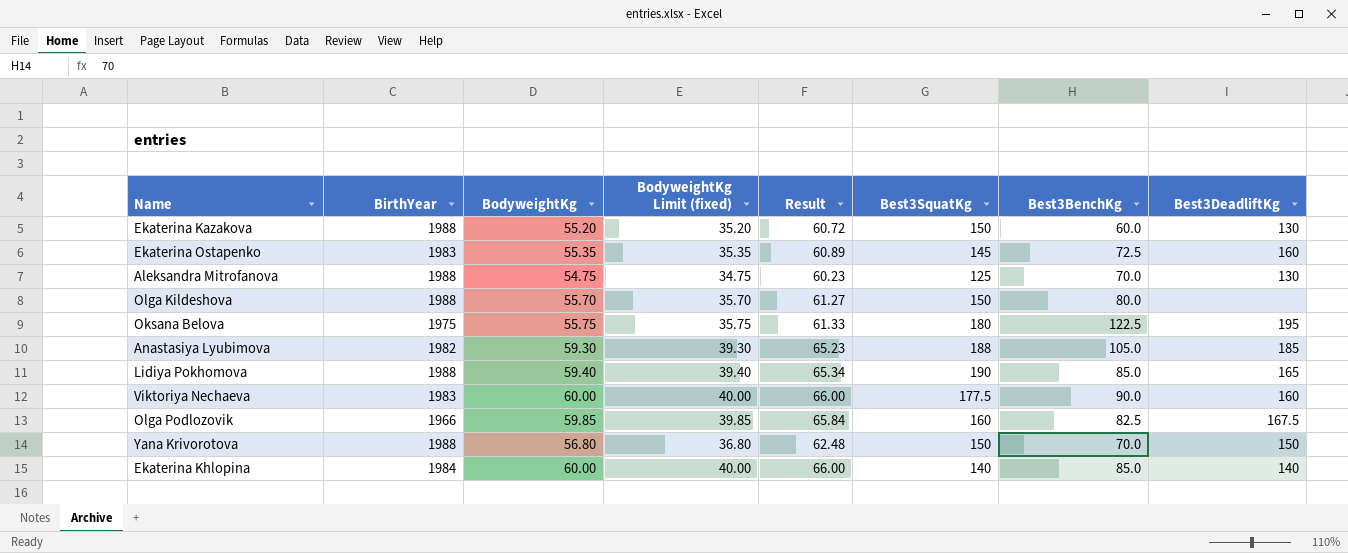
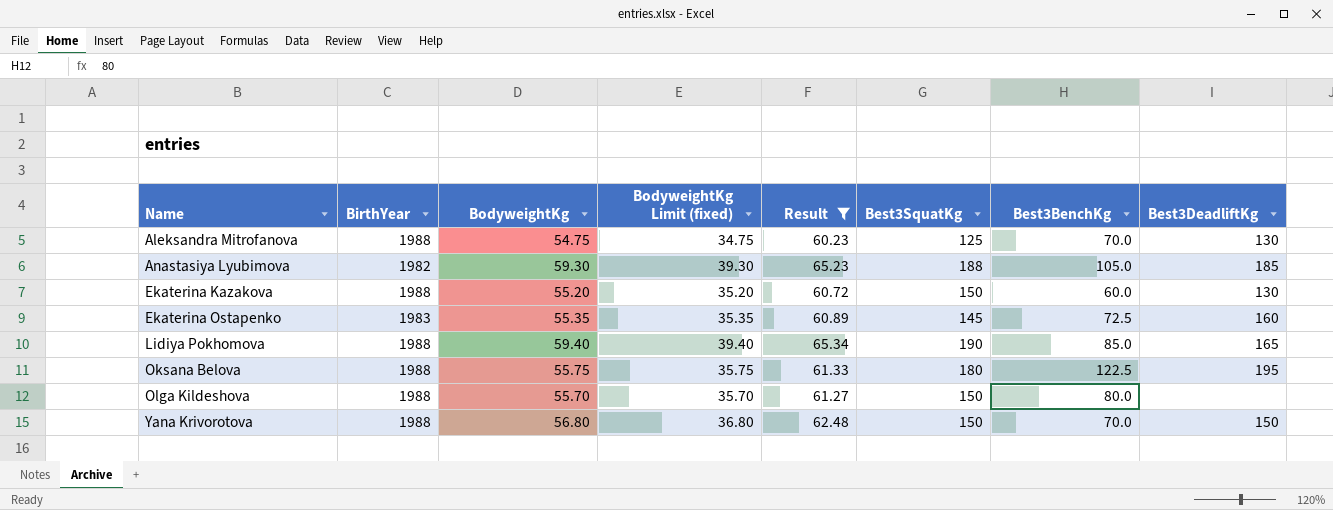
filter: none -> Result <= 65.34
row order: none -> Name ascending
Oksana Belova | BirthYear: 1975 -> 1988

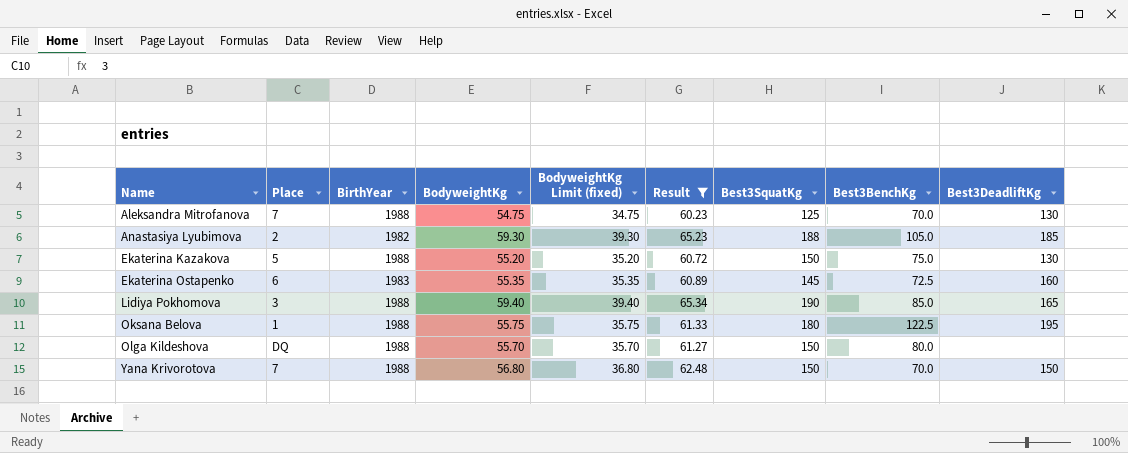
column Place | position: none -> 2
Ekaterina Kazakova | Best3BenchKg: 60.0 -> 75.0

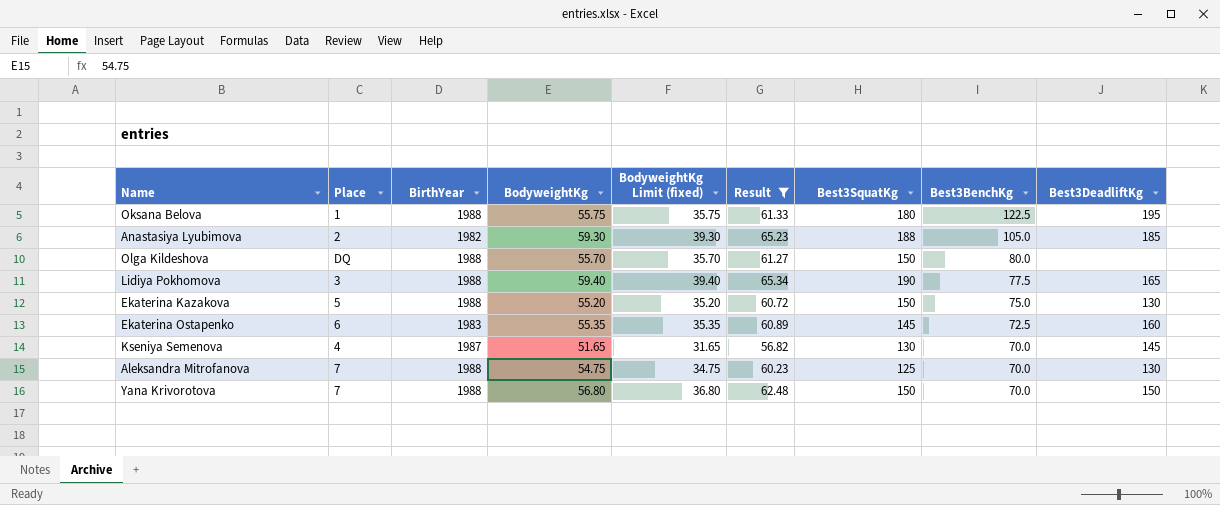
row order: Name ascending -> Best3BenchKg descending
Lidiya Pokhomova | Best3BenchKg: 85.0 -> 77.5
row Kseniya Semenova: none -> 4 | 1987 | 51.65 | 31.65 | 56.82 | 130 | 70.0 | 145

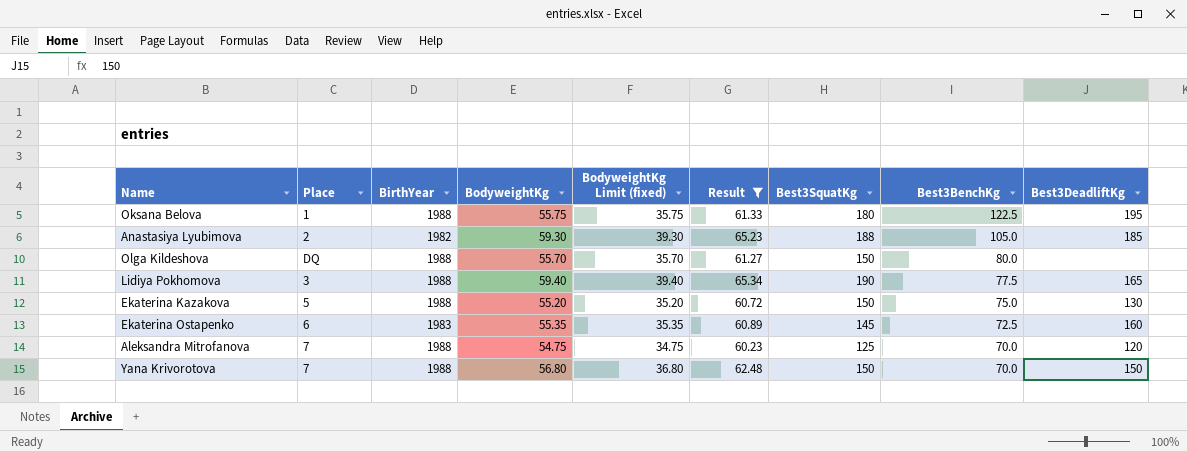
row Kseniya Semenova: 4 | 1987 | 51.65 | 31.65 | 56.82 | 130 | 70.0 | 145 -> none
Aleksandra Mitrofanova | Best3DeadliftKg: 130 -> 120

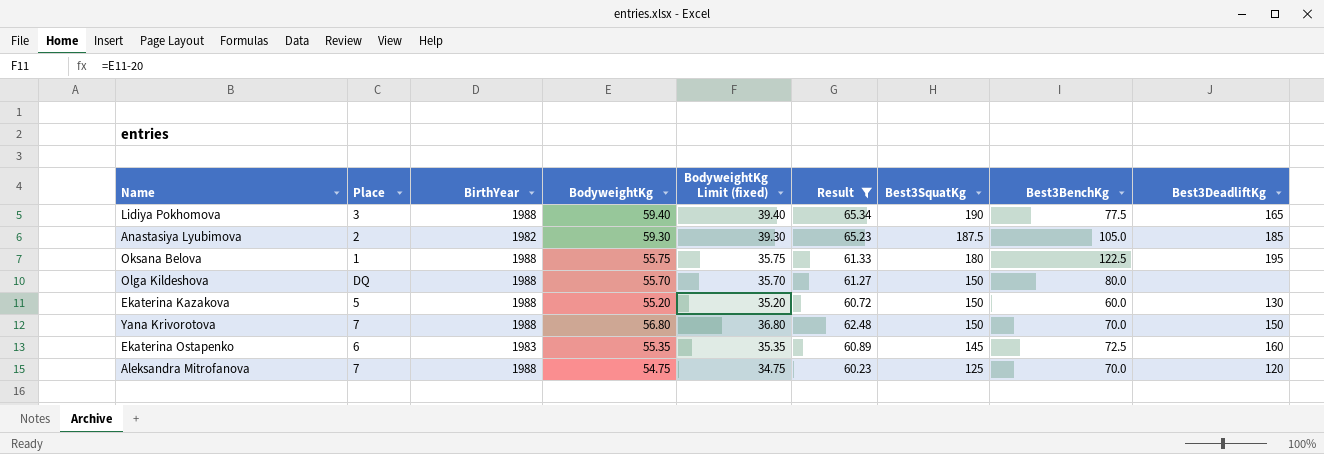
row order: Best3BenchKg descending -> Best3SquatKg descending
Anastasiya Lyubimova | Best3SquatKg: 188 -> 187.5
Ekaterina Kazakova | Best3BenchKg: 75.0 -> 60.0

